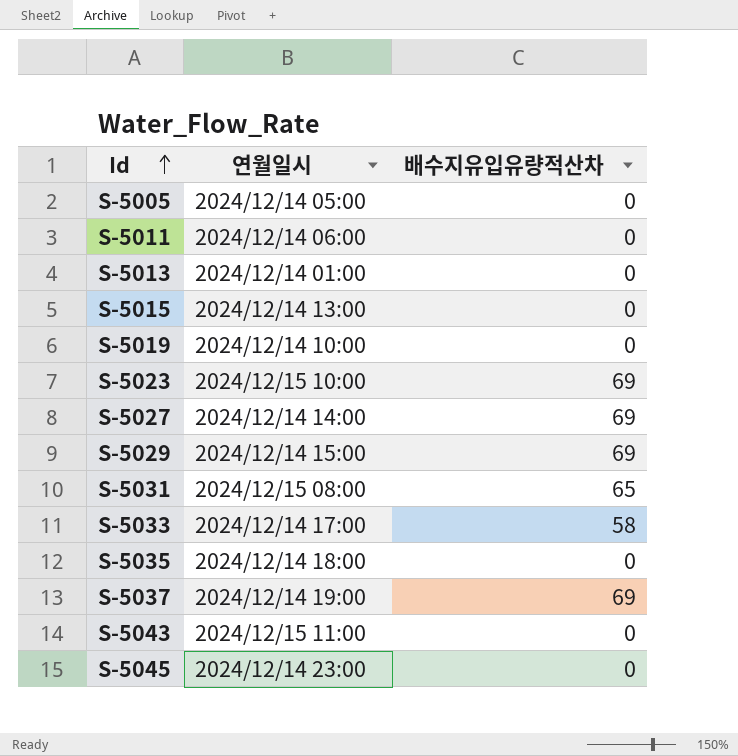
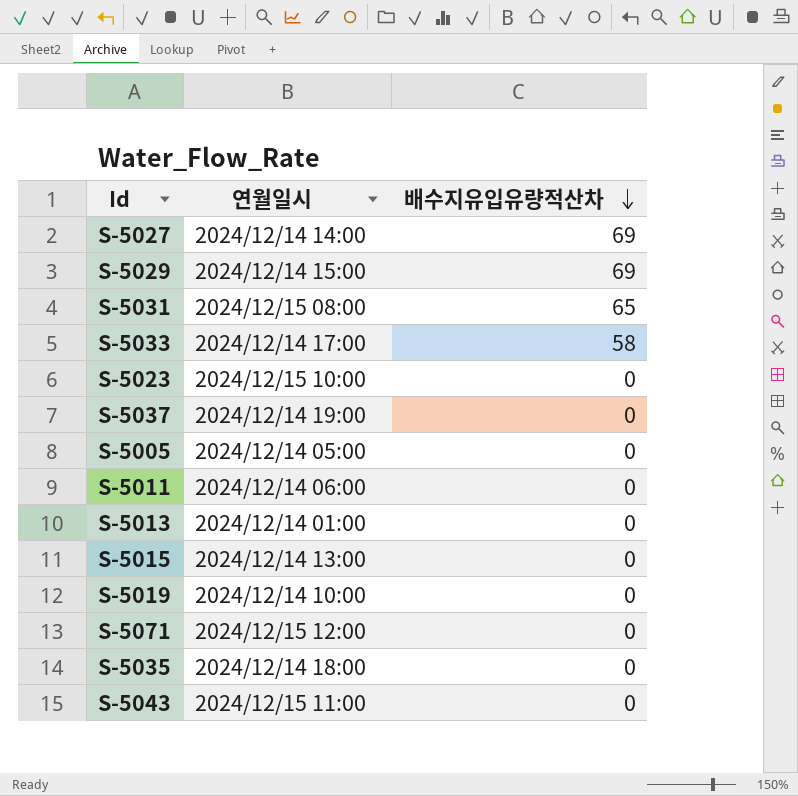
row order: Id ascending -> 배수지유입유량적산차 descending
row S-5045: 2024/12/14 23:00 | 0 -> none
S-5023 | 배수지유입유량적산차: 69 -> 0
S-5037 | 배수지유입유량적산차: 69 -> 0
row S-5071: none -> 2024/12/15 12:00 | 0

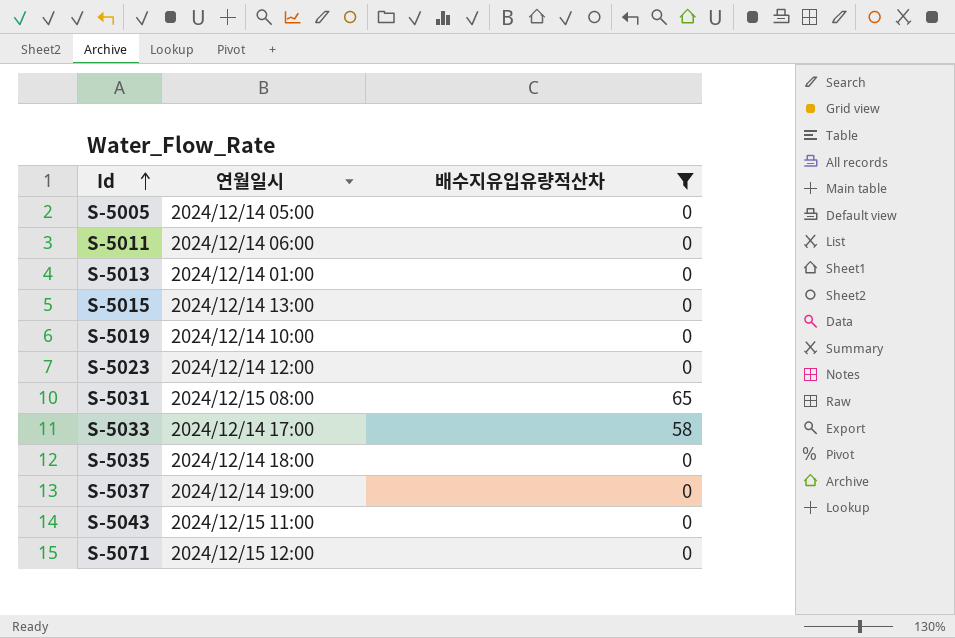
filter: none -> 배수지유입유량적산차 != 69
row order: 배수지유입유량적산차 descending -> Id ascending
S-5023 | 연월일시: 2024/12/15 10:00 -> 2024/12/14 12:00

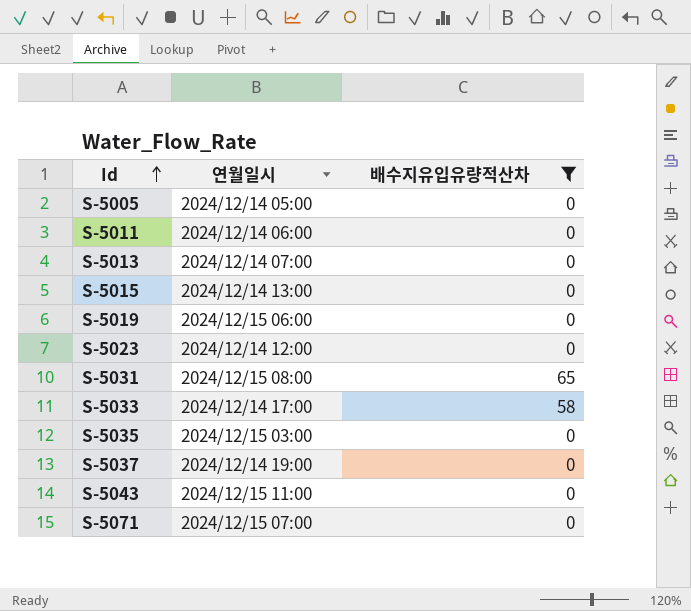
S-5013 | 연월일시: 2024/12/14 01:00 -> 2024/12/14 07:00
S-5019 | 연월일시: 2024/12/14 10:00 -> 2024/12/15 06:00
S-5035 | 연월일시: 2024/12/14 18:00 -> 2024/12/15 03:00
S-5071 | 연월일시: 2024/12/15 12:00 -> 2024/12/15 07:00

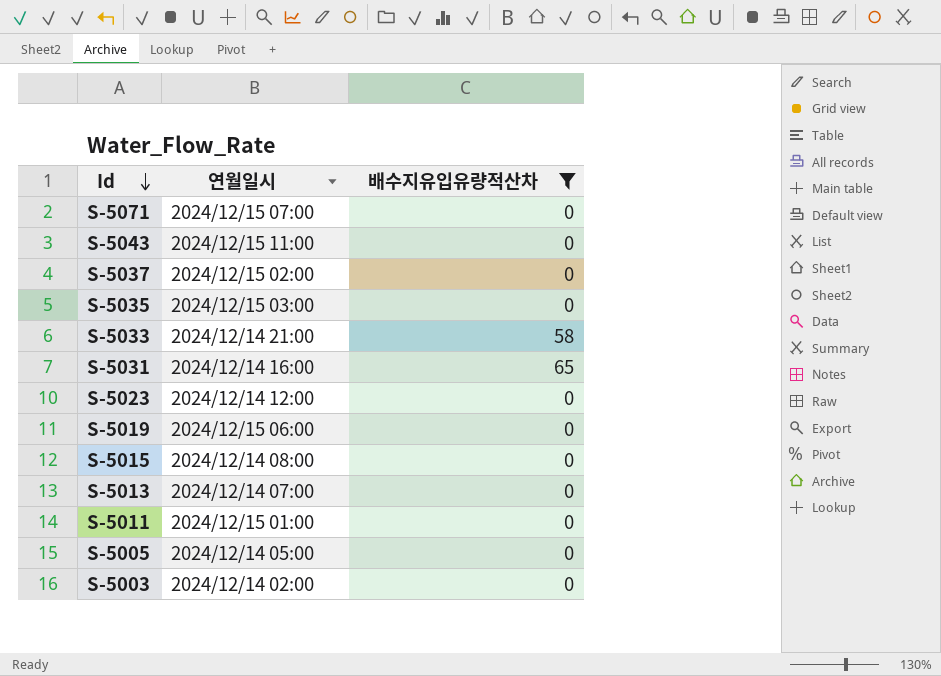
row order: Id ascending -> Id descending
S-5037 | 연월일시: 2024/12/14 19:00 -> 2024/12/15 02:00
S-5033 | 연월일시: 2024/12/14 17:00 -> 2024/12/14 21:00
S-5031 | 연월일시: 2024/12/15 08:00 -> 2024/12/14 16:00
S-5015 | 연월일시: 2024/12/14 13:00 -> 2024/12/14 08:00
S-5011 | 연월일시: 2024/12/14 06:00 -> 2024/12/15 01:00
row S-5003: none -> 2024/12/14 02:00 | 0

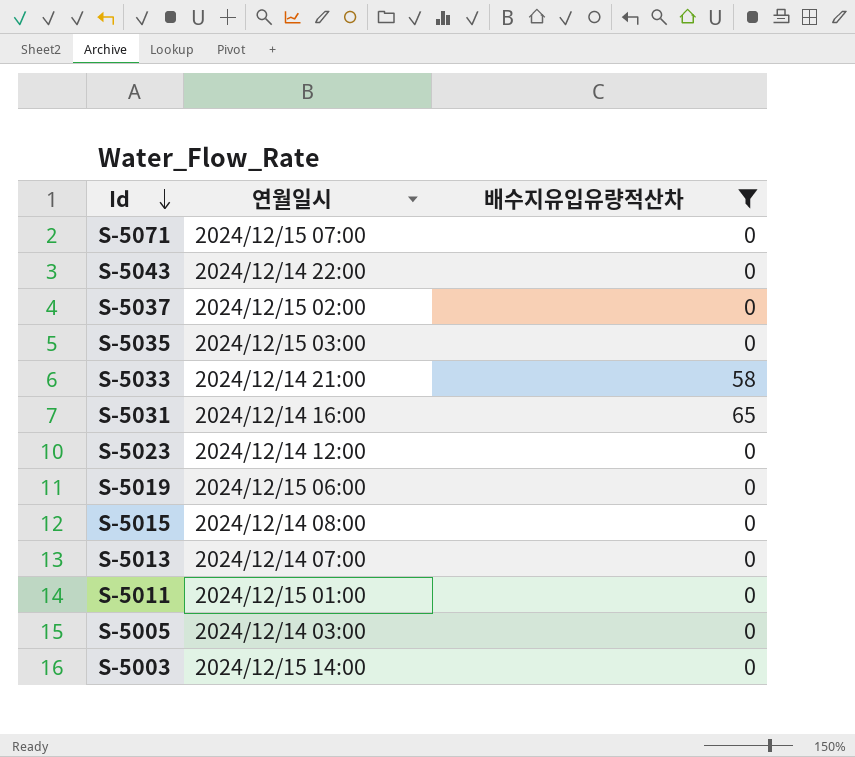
S-5043 | 연월일시: 2024/12/15 11:00 -> 2024/12/14 22:00
S-5005 | 연월일시: 2024/12/14 05:00 -> 2024/12/14 03:00
S-5003 | 연월일시: 2024/12/14 02:00 -> 2024/12/15 14:00

